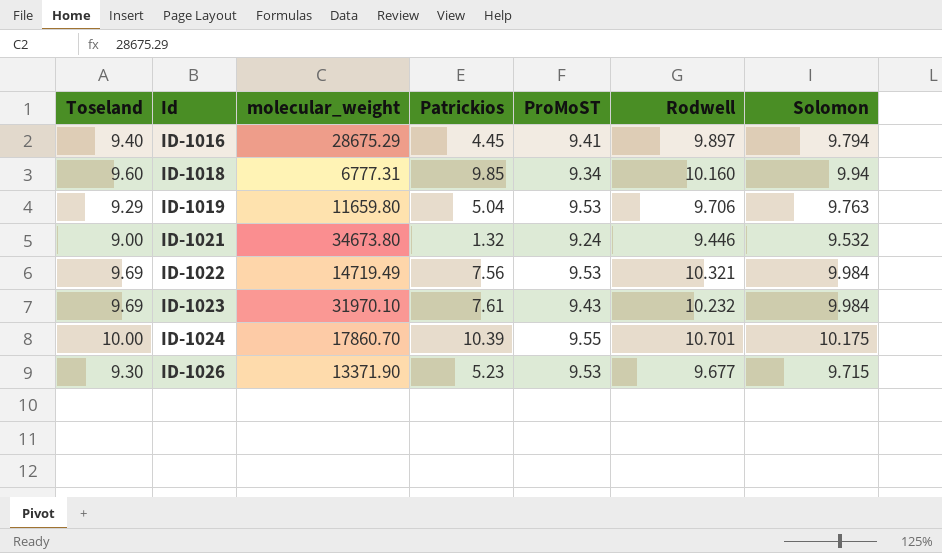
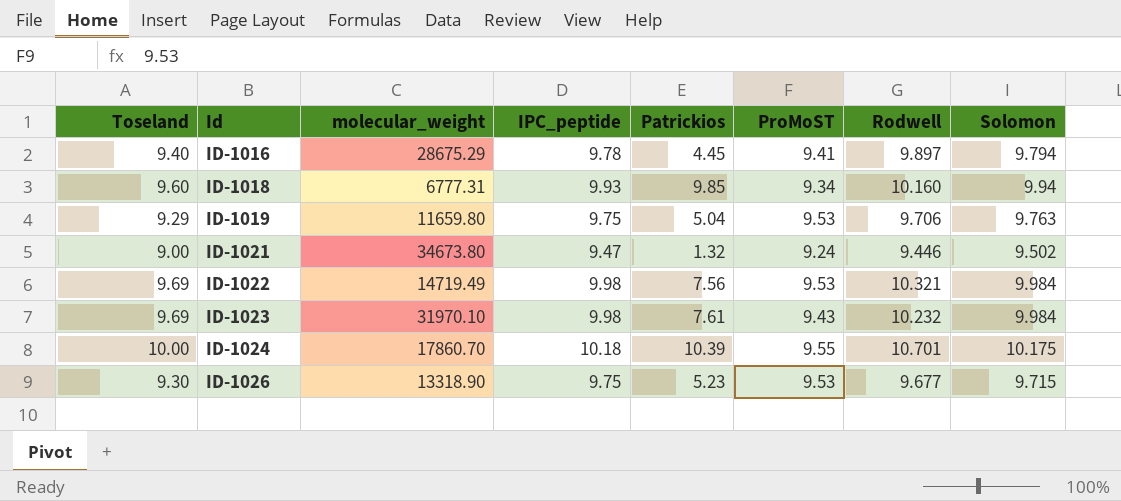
column IPC_peptide | position: none -> 4
ID-1021 | Solomon: 9.532 -> 9.502
ID-1026 | molecular_weight: 13371.90 -> 13318.90

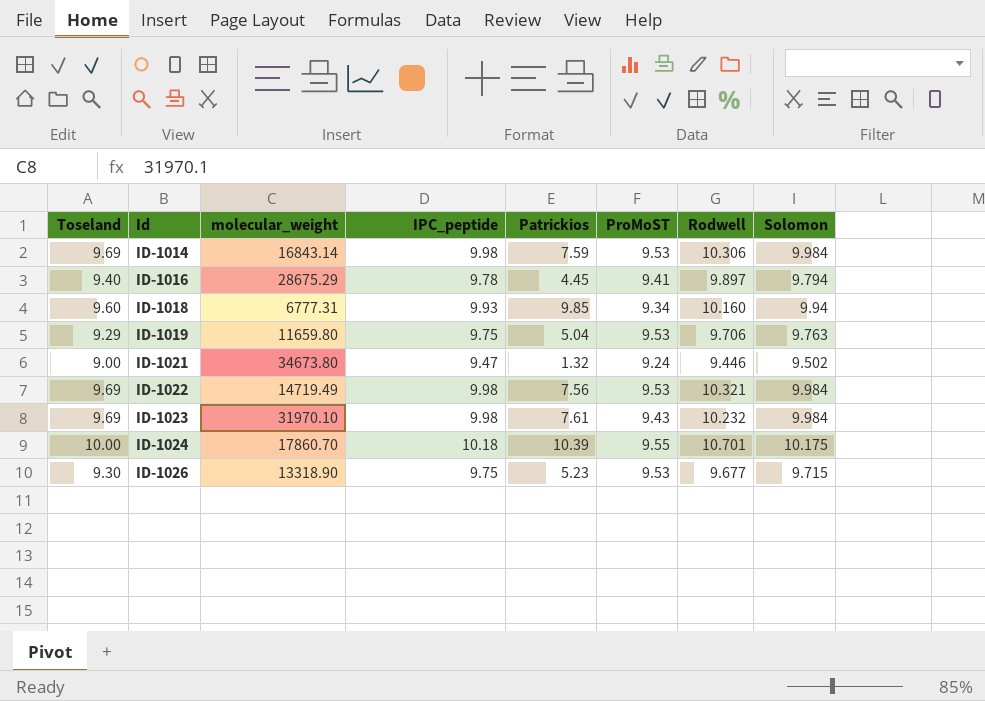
row ID-1014: none -> 9.69 | 16843.14 | 9.98 | 7.59 | 9.53 | 10.306 | 9.984

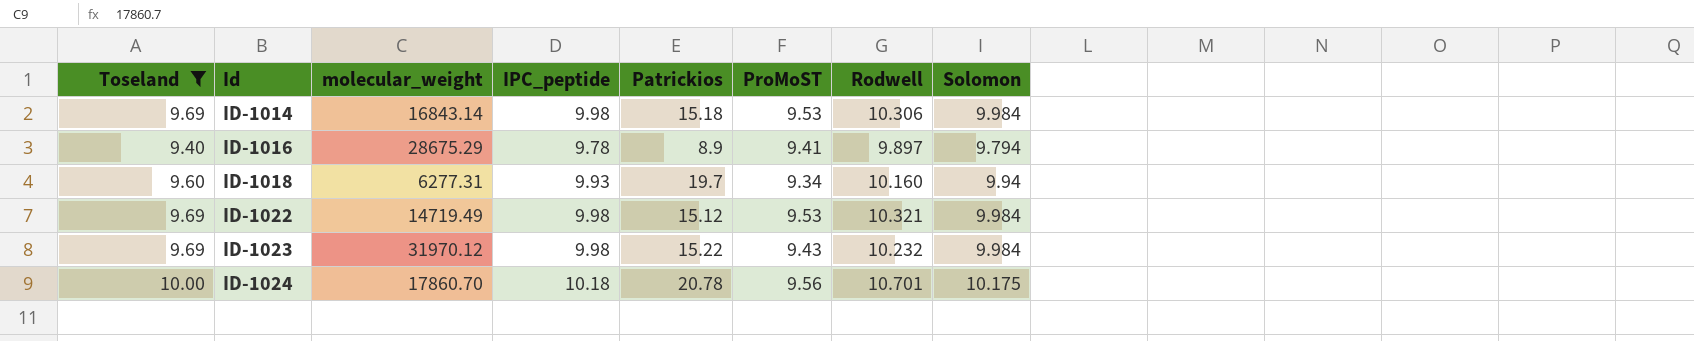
filter: none -> Toseland >= 9.40
ID-1014 | Patrickios: 7.59 -> 15.18
ID-1016 | Patrickios: 4.45 -> 8.9
ID-1018 | molecular_weight: 6777.31 -> 6277.31
ID-1018 | Patrickios: 9.85 -> 19.7
ID-1022 | Patrickios: 7.56 -> 15.12
ID-1023 | molecular_weight: 31970.10 -> 31970.12
ID-1023 | Patrickios: 7.61 -> 15.22
ID-1024 | Patrickios: 10.39 -> 20.78
ID-1024 | ProMoST: 9.55 -> 9.56

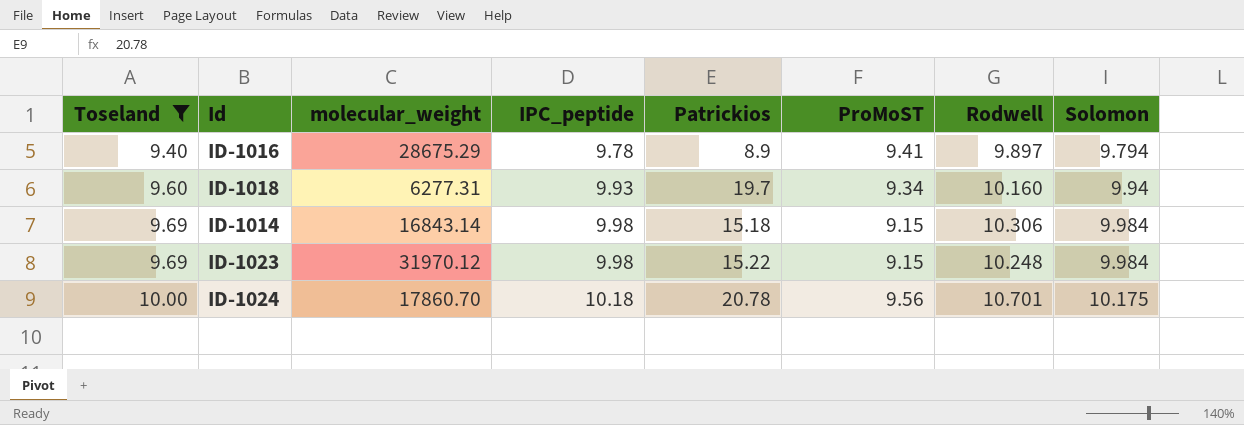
row order: Id ascending -> Toseland ascending
row ID-1022: 9.69 | 14719.49 | 9.98 | 15.12 | 9.53 | 10.321 | 9.984 -> none
ID-1014 | ProMoST: 9.53 -> 9.15
ID-1023 | ProMoST: 9.43 -> 9.15
ID-1023 | Rodwell: 10.232 -> 10.248

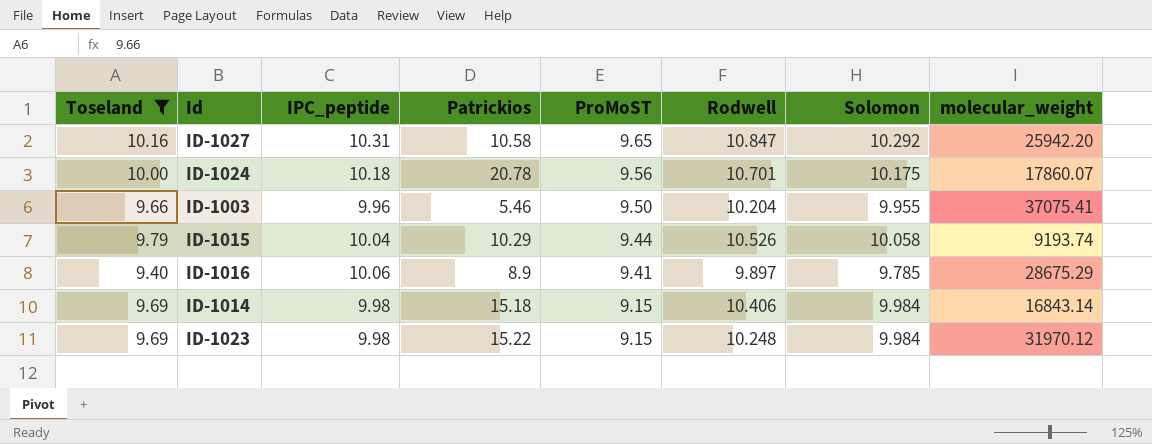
row order: Toseland ascending -> ProMoST descending
column molecular_weight | position: 3 -> 8
row ID-1018: 9.60 | 6277.31 | 9.93 | 19.7 | 9.34 | 10.160 | 9.94 -> none
row ID-1027: none -> 10.16 | 10.31 | 10.58 | 9.65 | 10.847 | 10.292 | 25942.20
ID-1024 | molecular_weight: 17860.70 -> 17860.07
row ID-1003: none -> 9.66 | 9.96 | 5.46 | 9.50 | 10.204 | 9.955 | 37075.41
row ID-1015: none -> 9.79 | 10.04 | 10.29 | 9.44 | 10.526 | 10.058 | 9193.74
ID-1016 | IPC_peptide: 9.78 -> 10.06
ID-1016 | Solomon: 9.794 -> 9.785
ID-1014 | Rodwell: 10.306 -> 10.406

